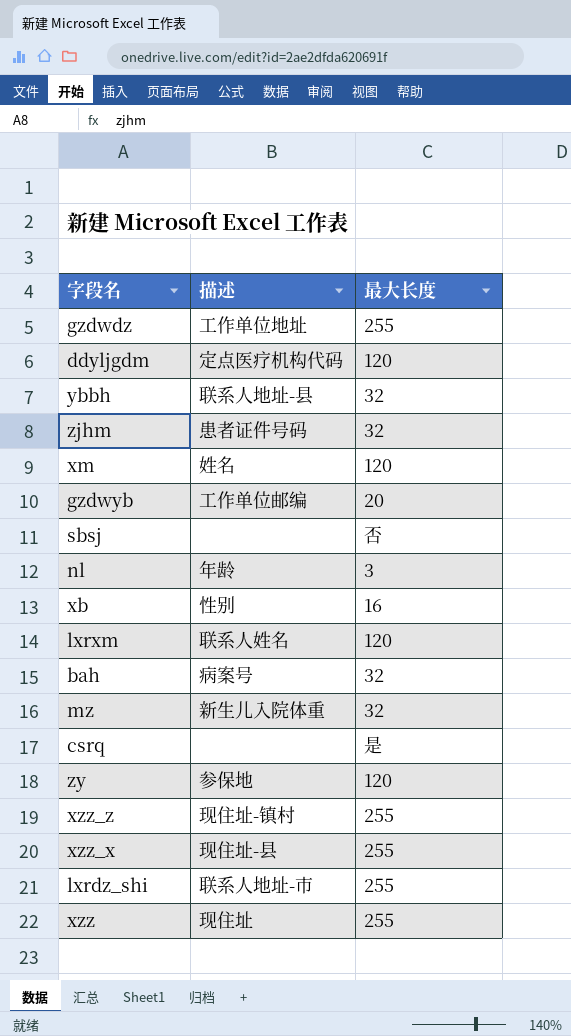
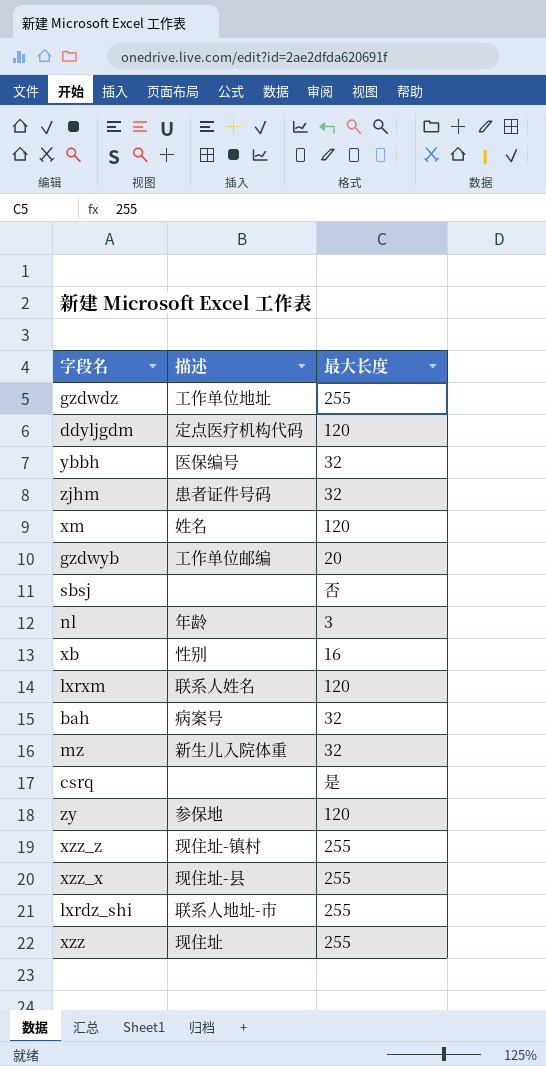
ybbh | 描述: 联系人地址-县 -> 医保编号

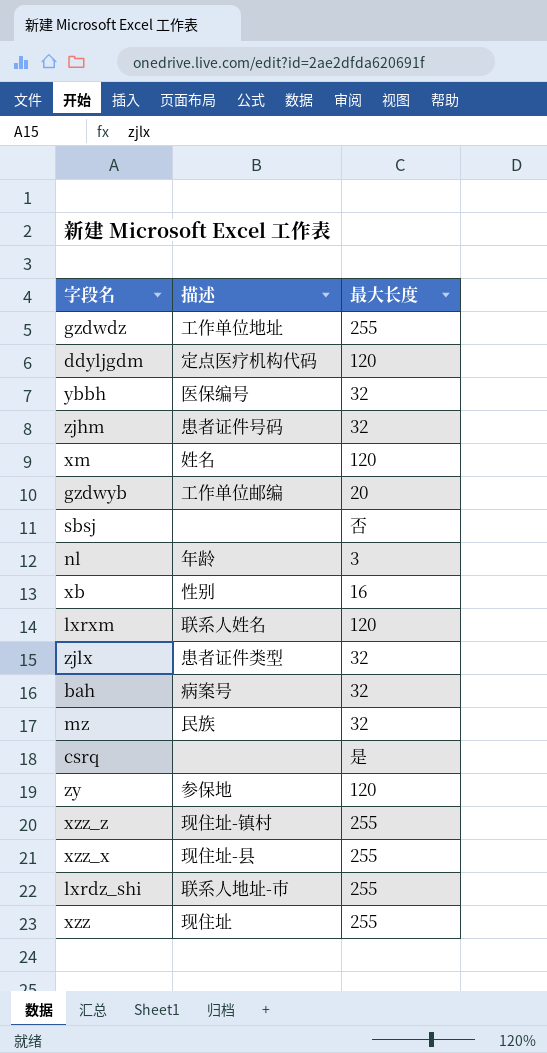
row zjlx: none -> 患者证件类型 | 32
mz | 描述: 新生儿入院体重 -> 民族

